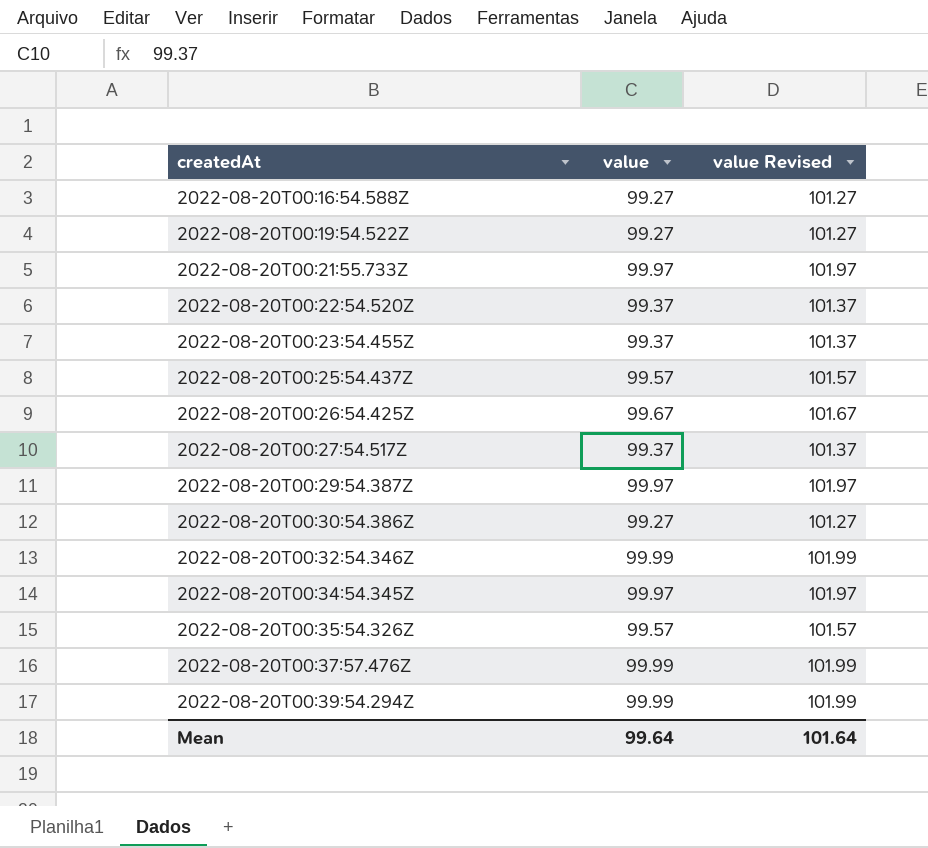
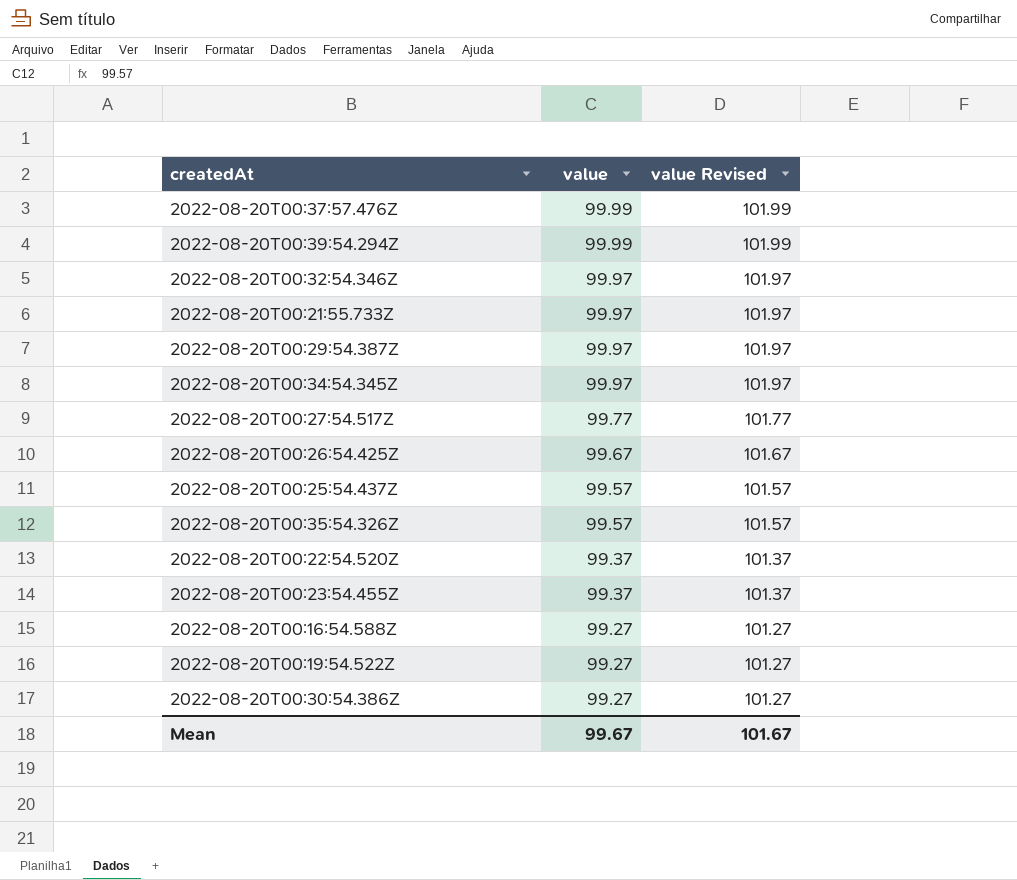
row order: createdAt ascending -> value descending
2022-08-20T00:32:54.346Z | value: 99.99 -> 99.97
2022-08-20T00:32:54.346Z | value Revised: 101.99 -> 101.97
2022-08-20T00:27:54.517Z | value: 99.37 -> 99.77
2022-08-20T00:27:54.517Z | value Revised: 101.37 -> 101.77
Mean | value: 99.64 -> 99.67
Mean | value Revised: 101.64 -> 101.67

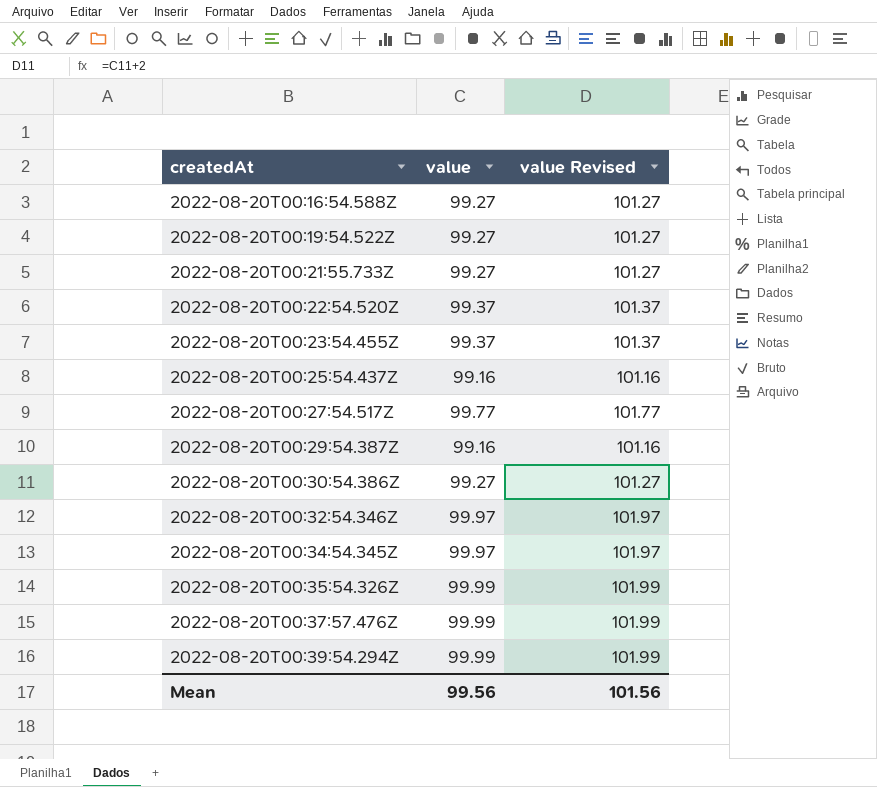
row order: value descending -> createdAt ascending
row 2022-08-20T00:26:54.425Z: 99.67 | 101.67 -> none
2022-08-20T00:21:55.733Z | value: 99.97 -> 99.27
2022-08-20T00:21:55.733Z | value Revised: 101.97 -> 101.27
2022-08-20T00:25:54.437Z | value: 99.57 -> 99.16
2022-08-20T00:25:54.437Z | value Revised: 101.57 -> 101.16
2022-08-20T00:29:54.387Z | value: 99.97 -> 99.16
2022-08-20T00:29:54.387Z | value Revised: 101.97 -> 101.16
2022-08-20T00:35:54.326Z | value: 99.57 -> 99.99
2022-08-20T00:35:54.326Z | value Revised: 101.57 -> 101.99
Mean | value: 99.67 -> 99.56
Mean | value Revised: 101.67 -> 101.56

